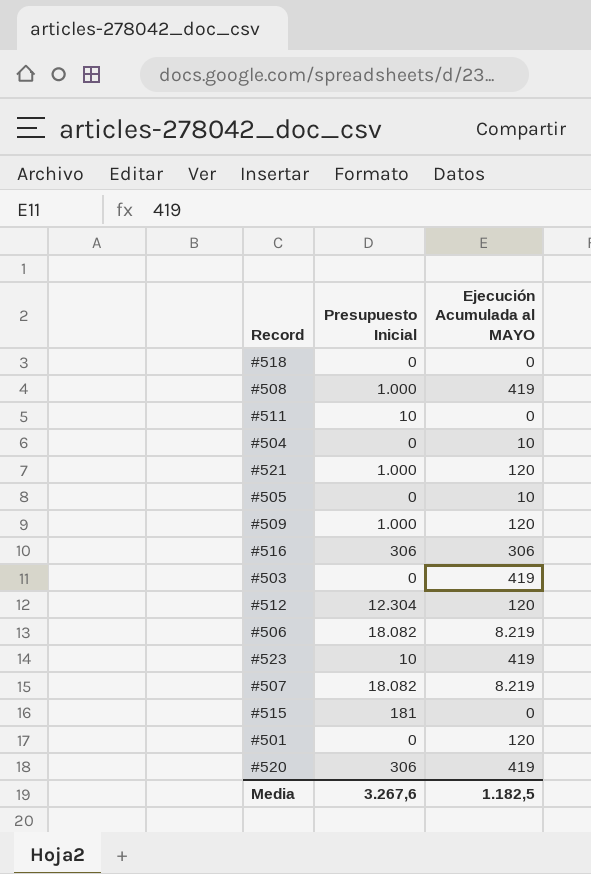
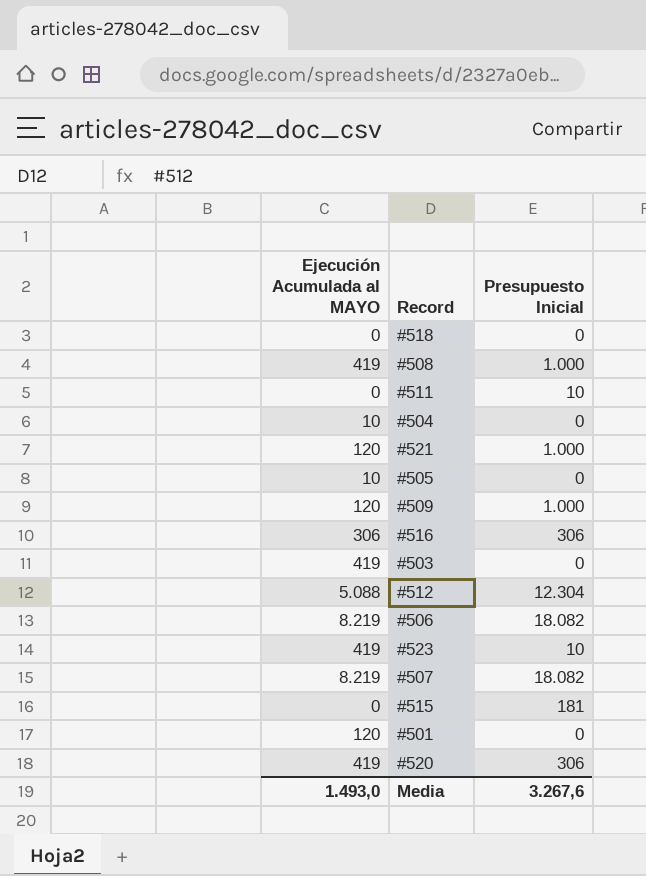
column Ejecución Acumulada al MAYO | position: 3 -> 1
#512 | Ejecución Acumulada al MAYO: 120 -> 5.088
Media | Ejecución Acumulada al MAYO: 1.182,5 -> 1.493,0

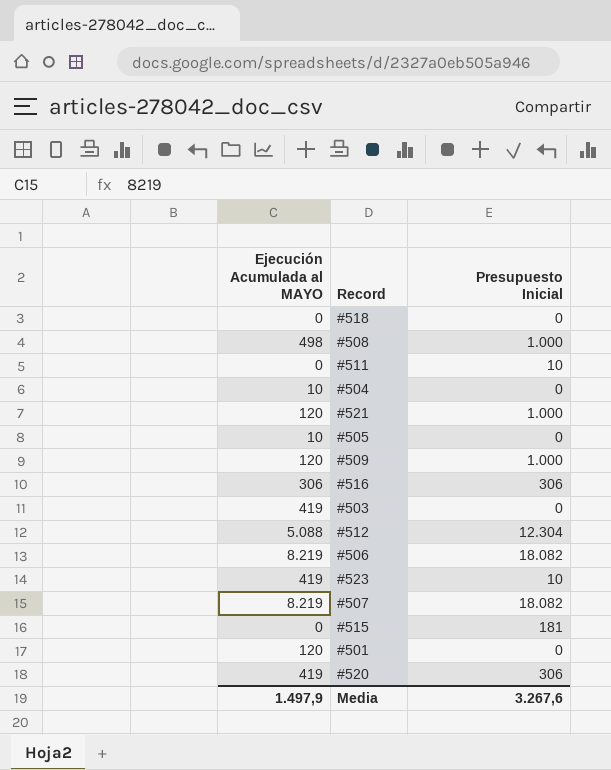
#508 | Ejecución Acumulada al MAYO: 419 -> 498
Media | Ejecución Acumulada al MAYO: 1.493,0 -> 1.497,9

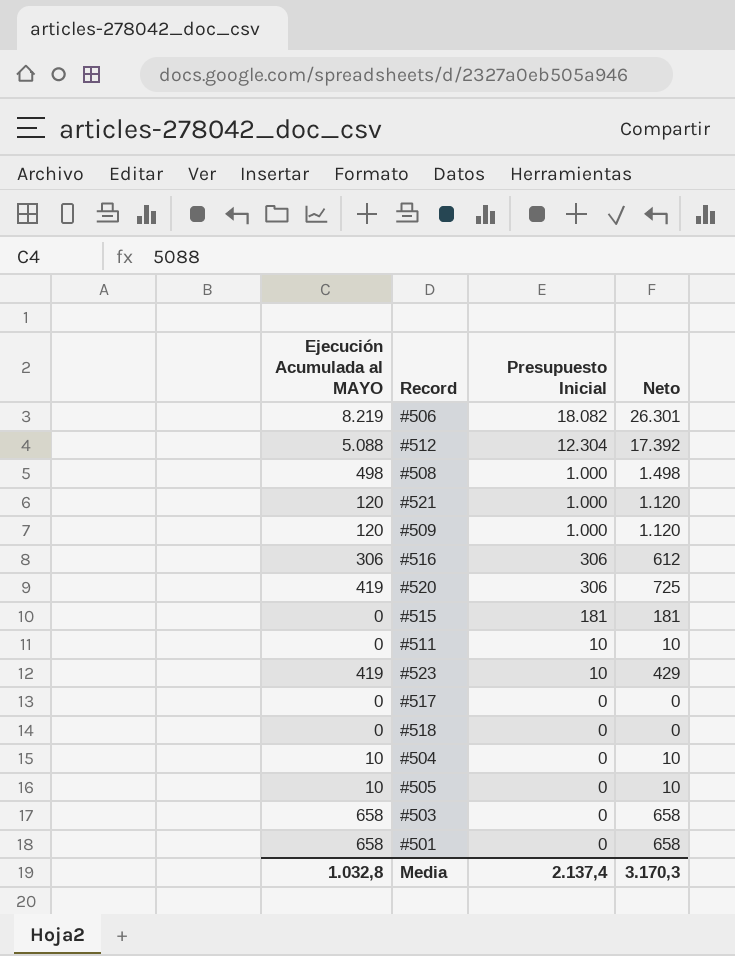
row order: none -> Presupuesto Inicial descending
column Neto | formula: none -> [Ejecución Acumulada al MAYO] + [Presupuesto Inicial]
row #507: 8.219 | 18.082 -> none
row #517: none -> 0 | 0 | 0
#503 | Ejecución Acumulada al MAYO: 419 -> 658
#501 | Ejecución Acumulada al MAYO: 120 -> 658
Media | Ejecución Acumulada al MAYO: 1.497,9 -> 1.032,8
Media | Presupuesto Inicial: 3.267,6 -> 2.137,4

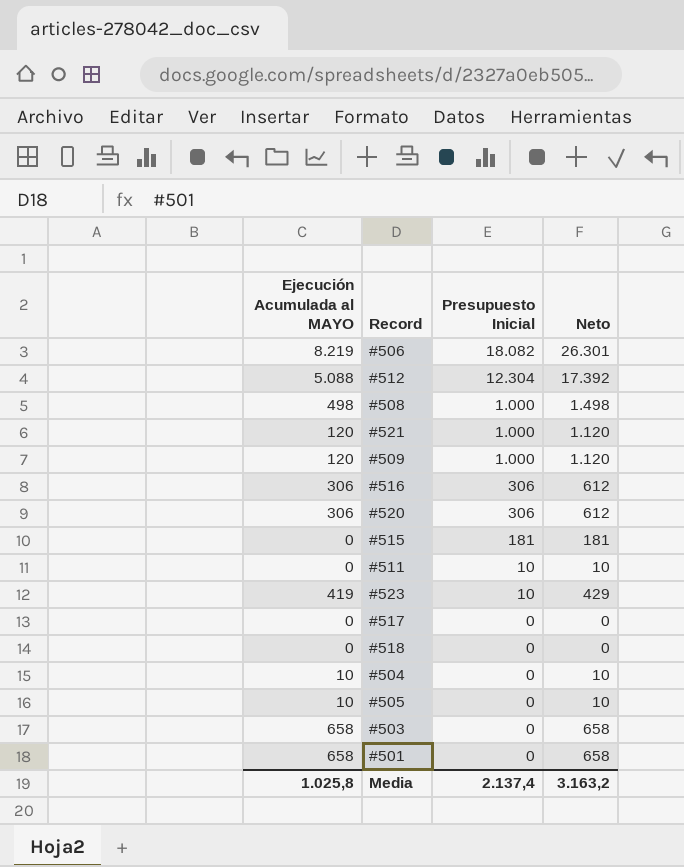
#520 | Ejecución Acumulada al MAYO: 419 -> 306
#520 | Neto: 725 -> 612
Media | Ejecución Acumulada al MAYO: 1.032,8 -> 1.025,8
Media | Neto: 3.170,3 -> 3.163,2

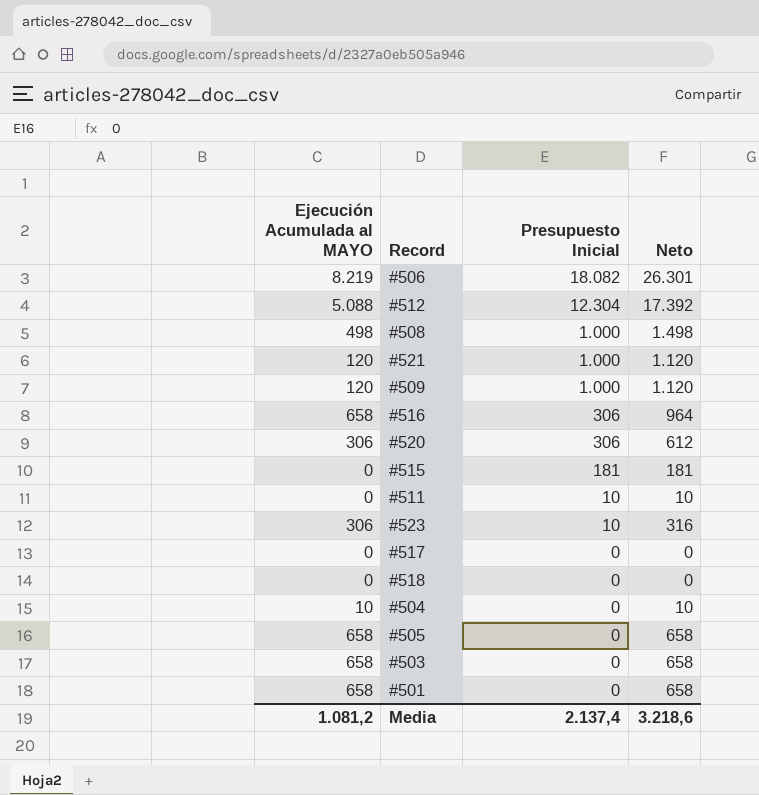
#516 | Ejecución Acumulada al MAYO: 306 -> 658
#516 | Neto: 612 -> 964
#523 | Ejecución Acumulada al MAYO: 419 -> 306
#523 | Neto: 429 -> 316
#505 | Ejecución Acumulada al MAYO: 10 -> 658
#505 | Neto: 10 -> 658
Media | Ejecución Acumulada al MAYO: 1.025,8 -> 1.081,2
Media | Neto: 3.163,2 -> 3.218,6

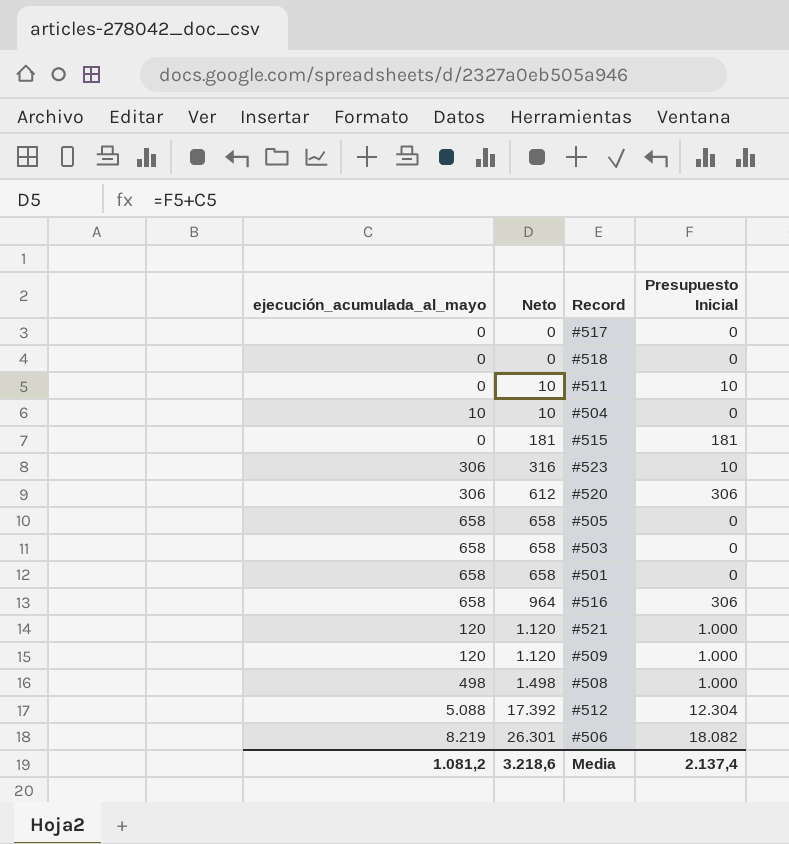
row order: Presupuesto Inicial descending -> Neto ascending
column name: Ejecución Acumulada al MAYO -> ejecución_acumulada_al_mayo
column Neto | position: 4 -> 2

